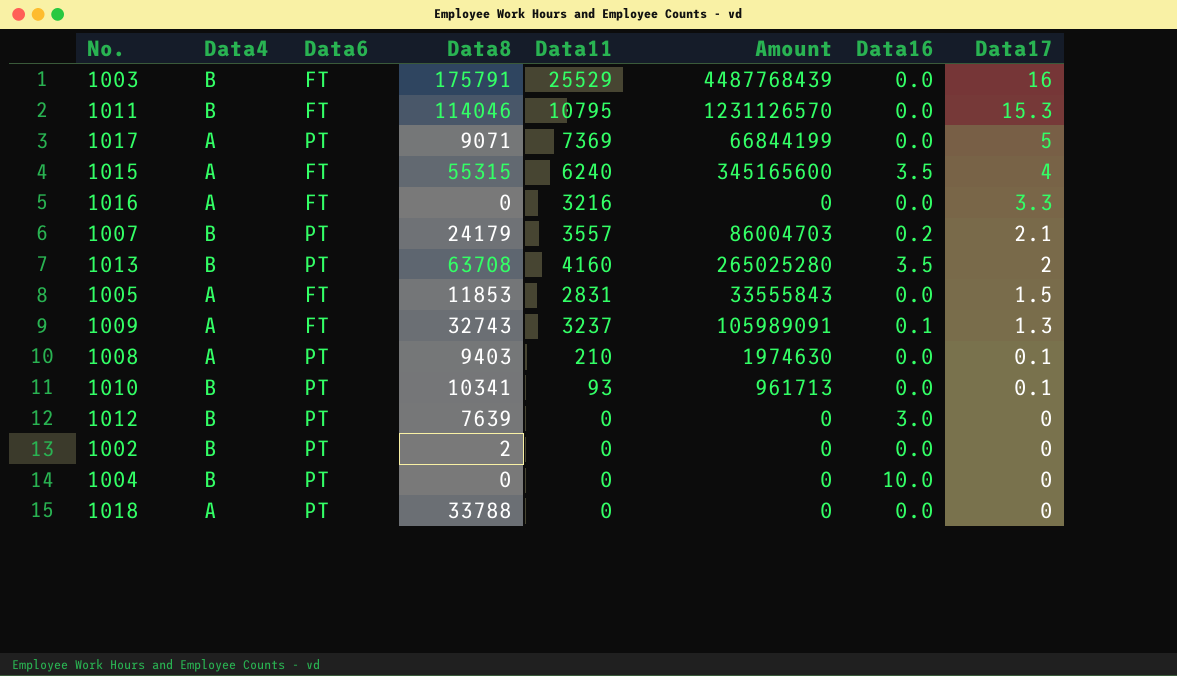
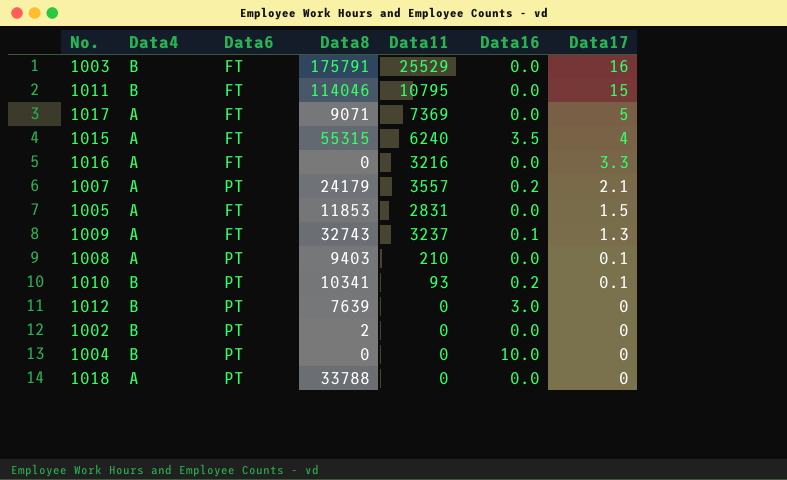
column Amount | formula: [Data8] * [Data11] -> none
row 1013: B | PT | 63708 | 4160 | 265025280 | 3.5 | 2 -> none
1011 | Data17: 15.3 -> 15
1017 | Data6: PT -> FT
1007 | Data4: B -> A
1010 | Data16: 0.0 -> 0.2

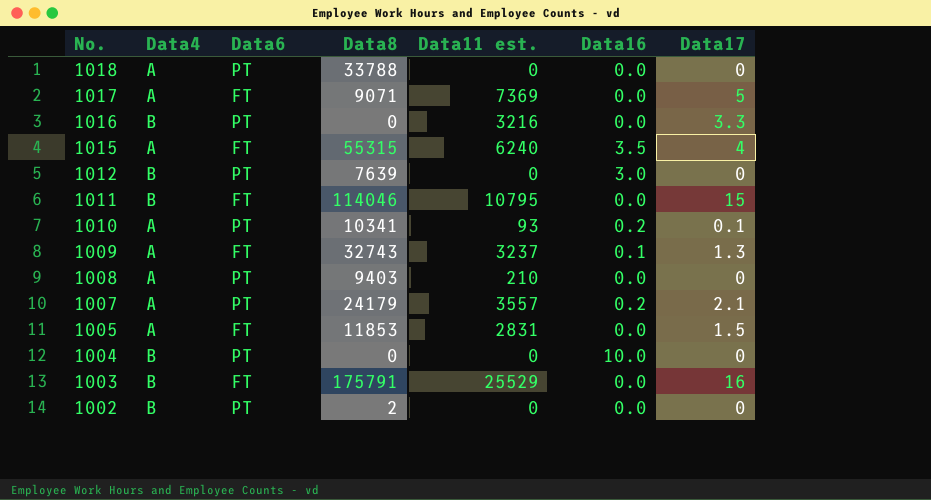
row order: Data17 descending -> No. descending
column name: Data11 -> Data11 est.
1016 | Data4: A -> B
1016 | Data6: FT -> PT
1010 | Data4: B -> A
1008 | Data17: 0.1 -> 0

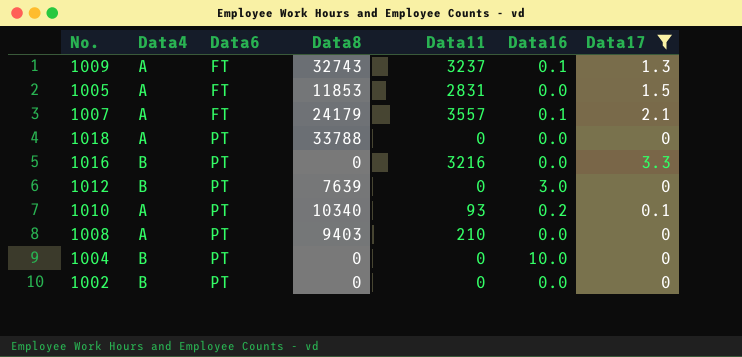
filter: none -> Data17 <= 3.3
row order: No. descending -> Data6 ascending
column name: Data11 est. -> Data11
1007 | Data6: PT -> FT
1007 | Data16: 0.2 -> 0.1
1010 | Data8: 10341 -> 10340
1002 | Data8: 2 -> 0

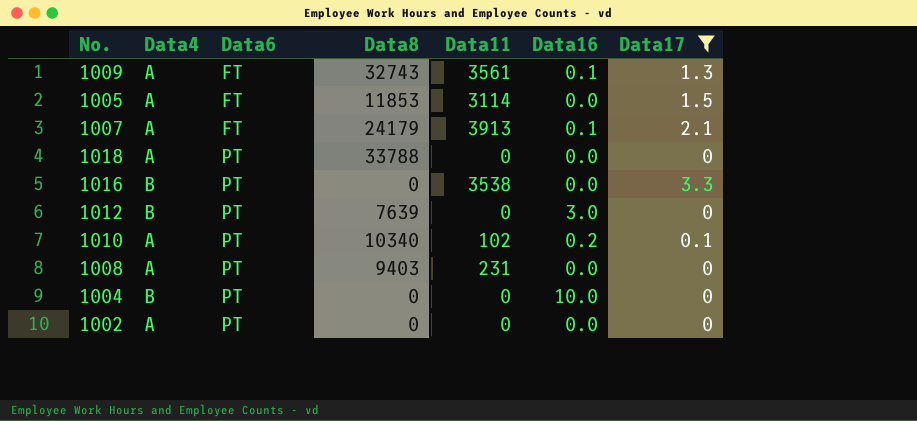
1009 | Data11: 3237 -> 3561
1005 | Data11: 2831 -> 3114
1007 | Data11: 3557 -> 3913
1016 | Data11: 3216 -> 3538
1010 | Data11: 93 -> 102
1008 | Data11: 210 -> 231
1002 | Data4: B -> A

